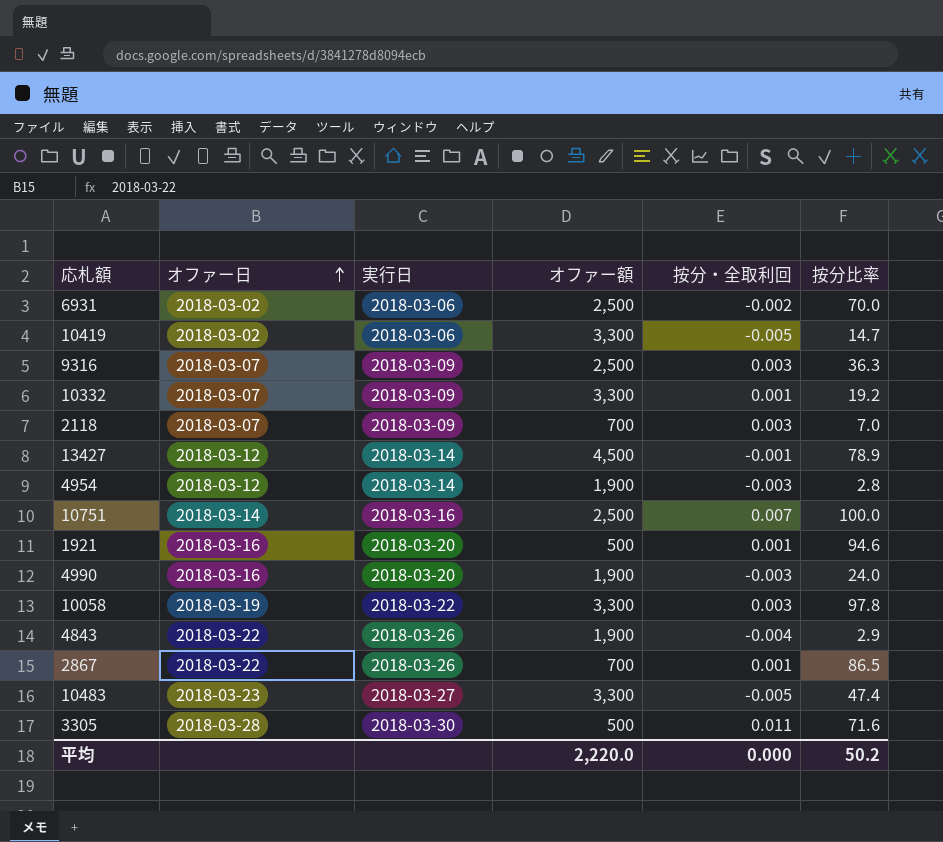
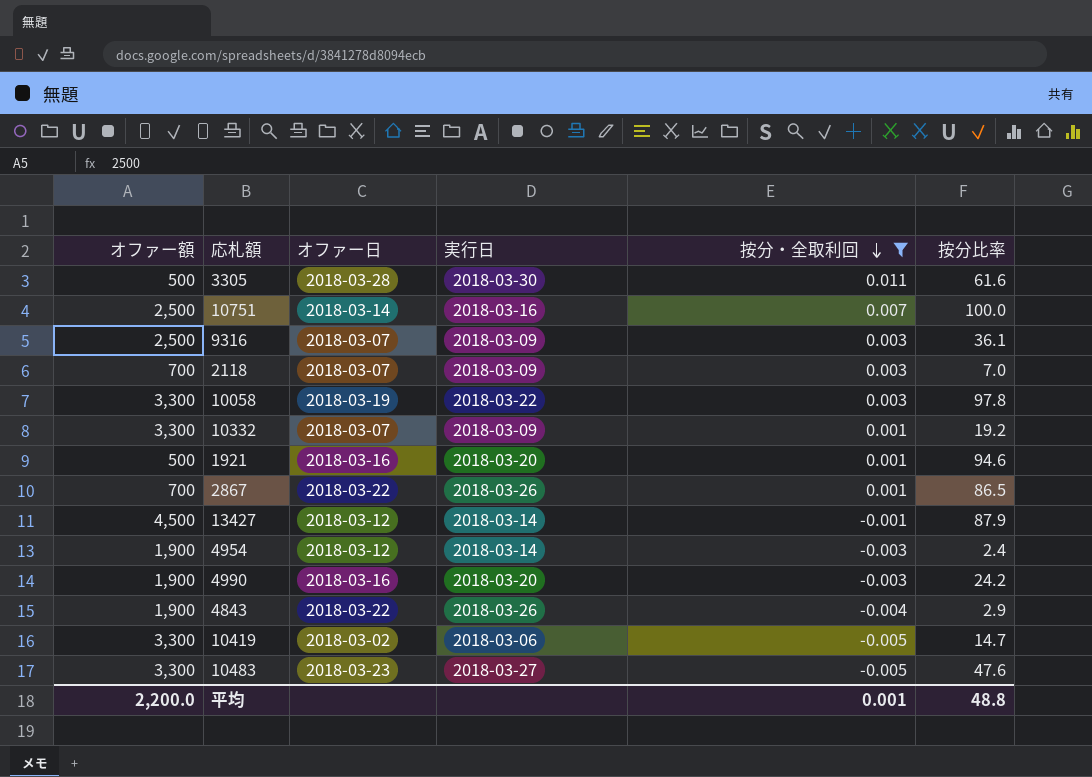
filter: none -> 按分・全取利回 != -0.002
row order: オファー日 ascending -> 按分・全取利回 descending
column オファー額 | position: 4 -> 1
3305 | 按分比率: 71.6 -> 61.6
9316 | 按分比率: 36.3 -> 36.1
13427 | 按分比率: 78.9 -> 87.9
4954 | 按分比率: 2.8 -> 2.4
4990 | 按分比率: 24.0 -> 24.2
10483 | 按分比率: 47.4 -> 47.6
平均 | オファー額: 2,220.0 -> 2,200.0
平均 | 按分・全取利回: 0.000 -> 0.001
平均 | 按分比率: 50.2 -> 48.8

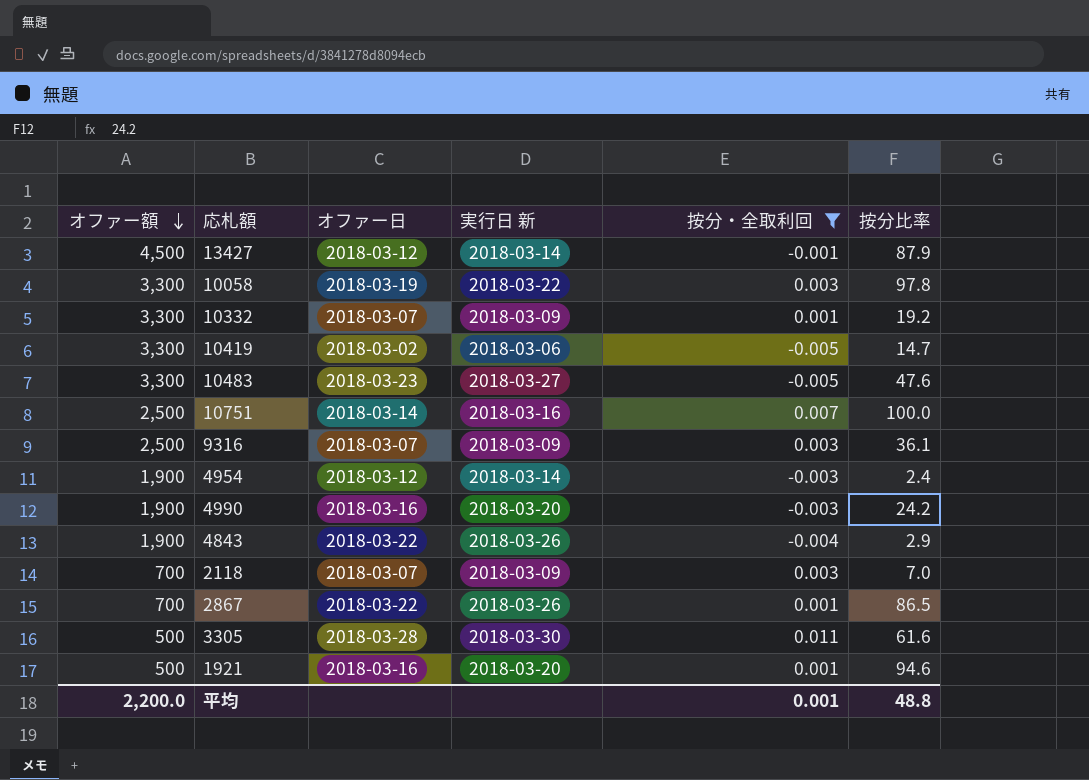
row order: 按分・全取利回 descending -> オファー額 descending
column name: 実行日 -> 実行日 新

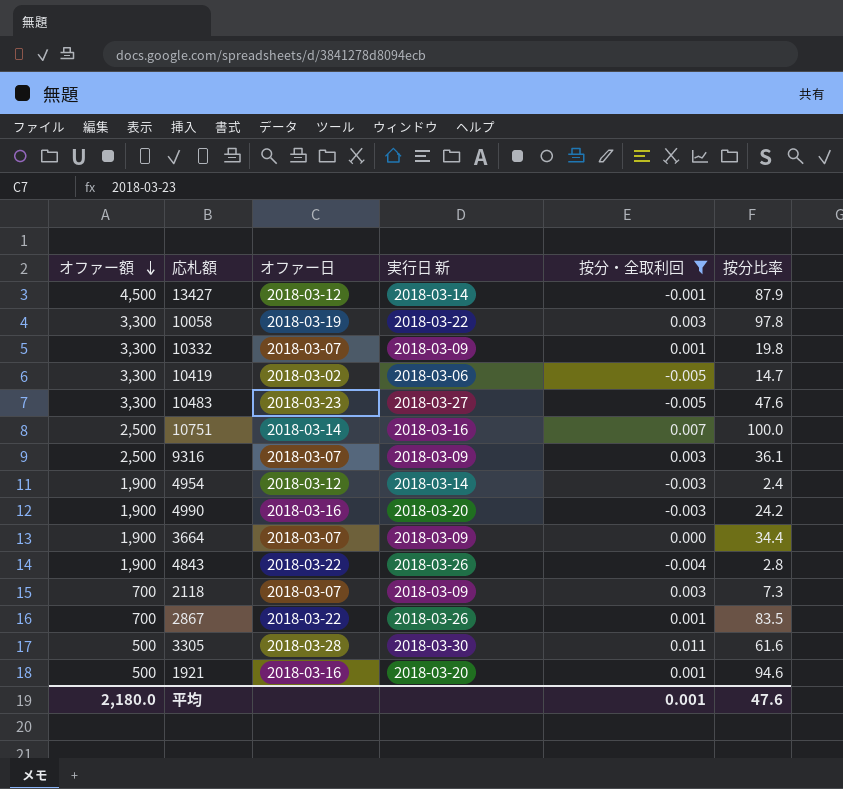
10332 | 按分比率: 19.2 -> 19.8
row 3664: none -> 1,900 | 2018-03-07 | 2018-03-09 | 0.000 | 34.4
4843 | 按分比率: 2.9 -> 2.8
2118 | 按分比率: 7.0 -> 7.3
2867 | 按分比率: 86.5 -> 83.5
平均 | オファー額: 2,200.0 -> 2,180.0
平均 | 按分比率: 48.8 -> 47.6

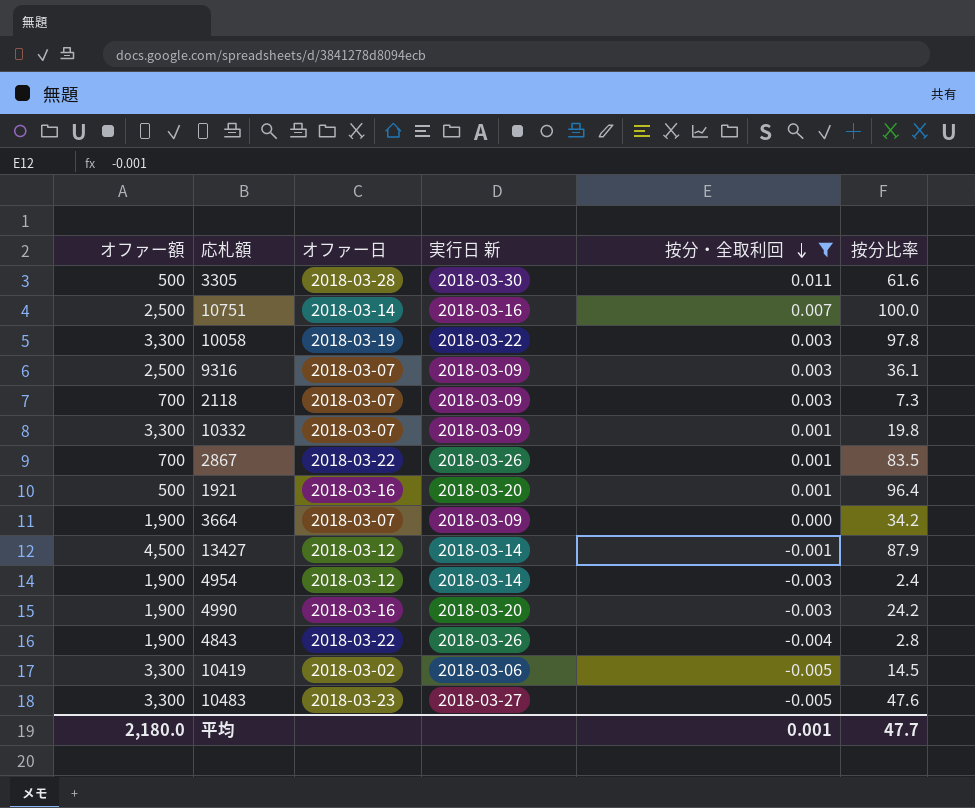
row order: オファー額 descending -> 按分・全取利回 descending
1921 | 按分比率: 94.6 -> 96.4
3664 | 按分比率: 34.4 -> 34.2
10419 | 按分比率: 14.7 -> 14.5
平均 | 按分比率: 47.6 -> 47.7

